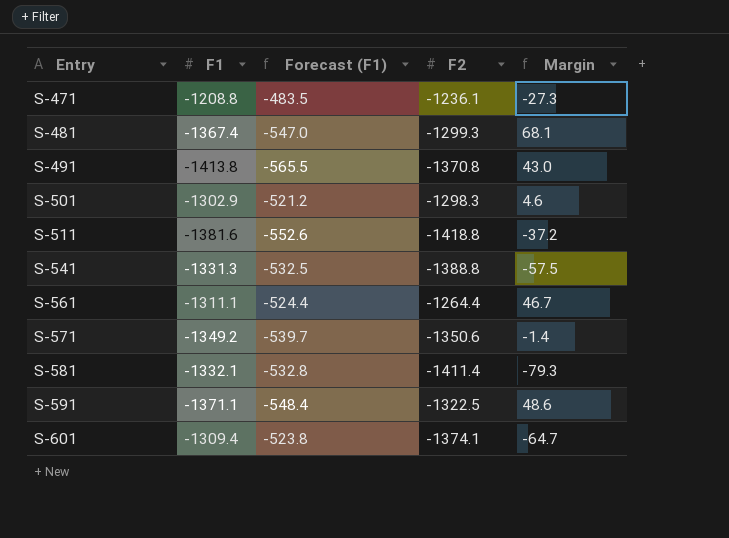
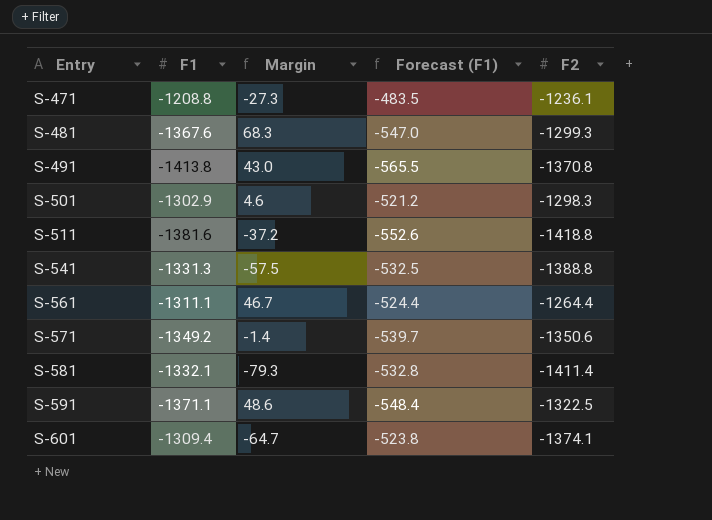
column Margin | position: 5 -> 3
S-481 | F1: -1367.4 -> -1367.6
S-481 | Margin: 68.1 -> 68.3

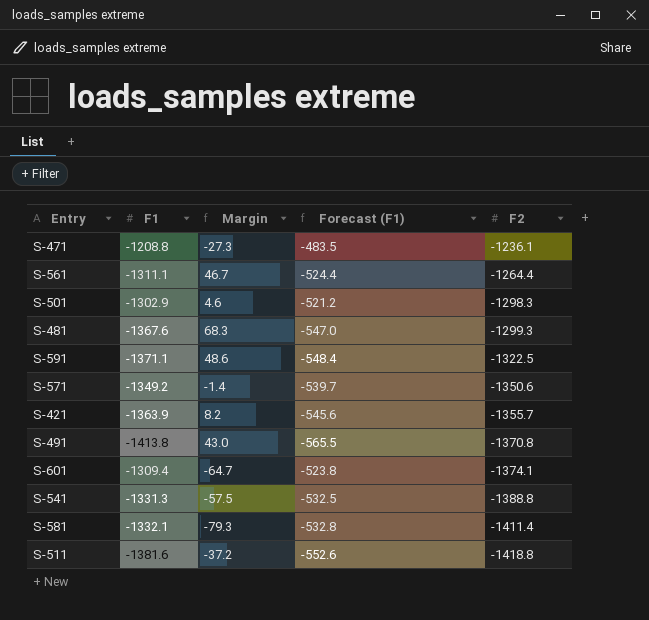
row order: Entry ascending -> F2 descending
row S-421: none -> -1363.9 | 8.2 | -545.6 | -1355.7

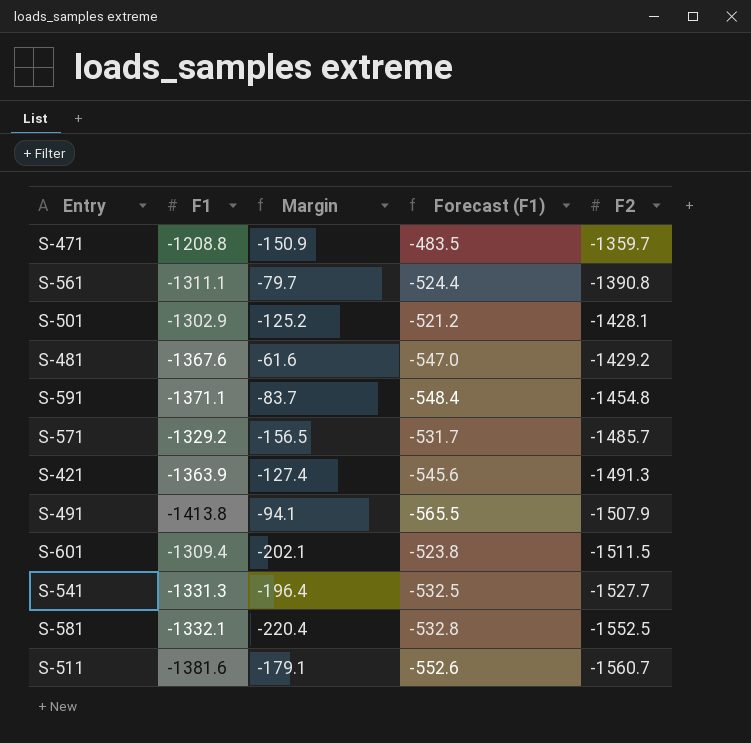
S-471 | Margin: -27.3 -> -150.9
S-471 | F2: -1236.1 -> -1359.7
S-561 | Margin: 46.7 -> -79.7
S-561 | F2: -1264.4 -> -1390.8
S-501 | Margin: 4.6 -> -125.2
S-501 | F2: -1298.3 -> -1428.1
S-481 | Margin: 68.3 -> -61.6
S-481 | F2: -1299.3 -> -1429.2
S-591 | Margin: 48.6 -> -83.7
S-591 | F2: -1322.5 -> -1454.8
S-571 | F1: -1349.2 -> -1329.2
S-571 | Margin: -1.4 -> -156.5
S-571 | Forecast (F1): -539.7 -> -531.7
S-571 | F2: -1350.6 -> -1485.7
S-421 | Margin: 8.2 -> -127.4
S-421 | F2: -1355.7 -> -1491.3
S-491 | Margin: 43.0 -> -94.1
S-491 | F2: -1370.8 -> -1507.9
S-601 | Margin: -64.7 -> -202.1
S-601 | F2: -1374.1 -> -1511.5
S-541 | Margin: -57.5 -> -196.4
S-541 | F2: -1388.8 -> -1527.7
S-581 | Margin: -79.3 -> -220.4
S-581 | F2: -1411.4 -> -1552.5
S-511 | Margin: -37.2 -> -179.1
S-511 | F2: -1418.8 -> -1560.7

